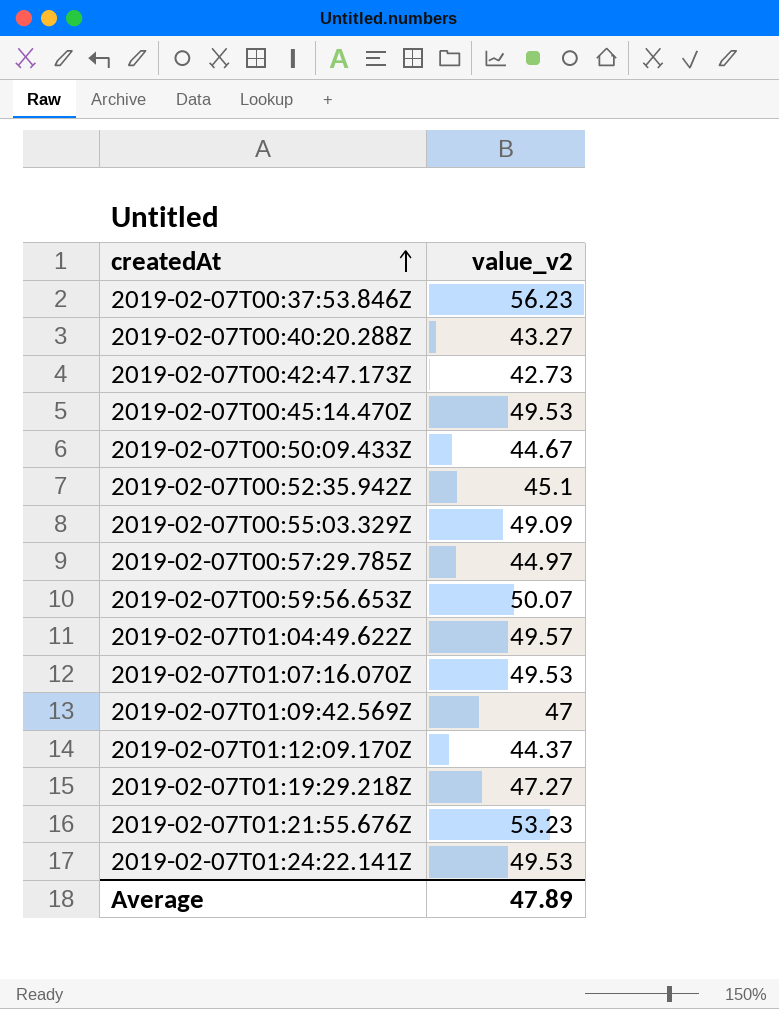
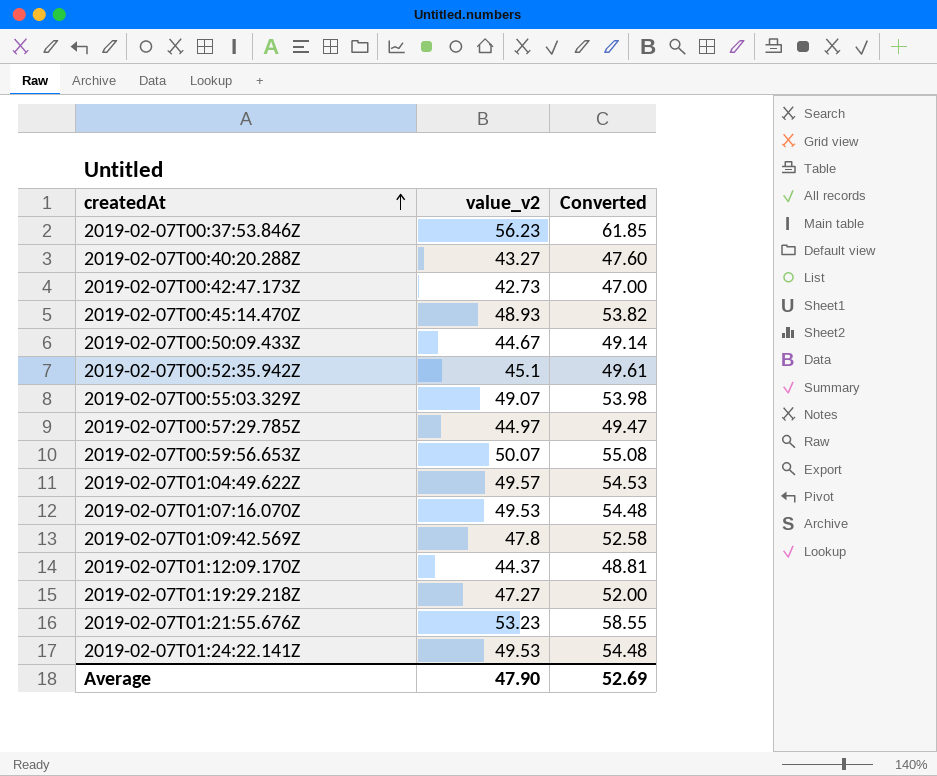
column Converted | formula: none -> [value_v2] * 1.1
2019-02-07T00:45:14.470Z | value_v2: 49.53 -> 48.93
2019-02-07T00:55:03.329Z | value_v2: 49.09 -> 49.07
2019-02-07T01:09:42.569Z | value_v2: 47 -> 47.8
Average | value_v2: 47.89 -> 47.90

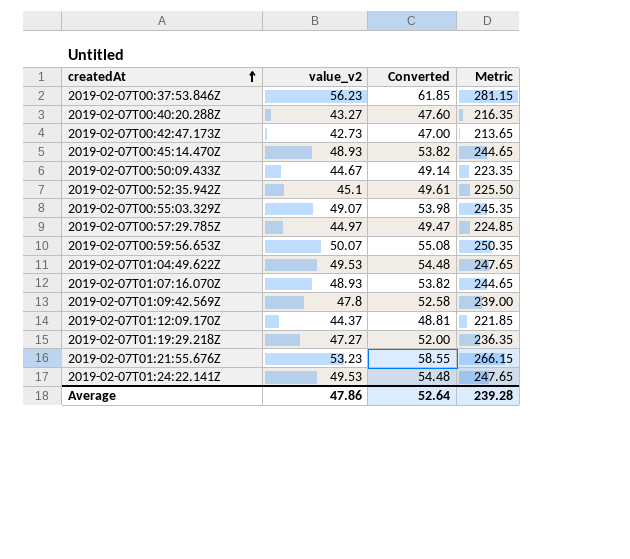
column Metric | formula: none -> [value_v2] * 5
2019-02-07T01:04:49.622Z | value_v2: 49.57 -> 49.53
2019-02-07T01:04:49.622Z | Converted: 54.53 -> 54.48
2019-02-07T01:07:16.070Z | value_v2: 49.53 -> 48.93
2019-02-07T01:07:16.070Z | Converted: 54.48 -> 53.82
Average | value_v2: 47.90 -> 47.86
Average | Converted: 52.69 -> 52.64

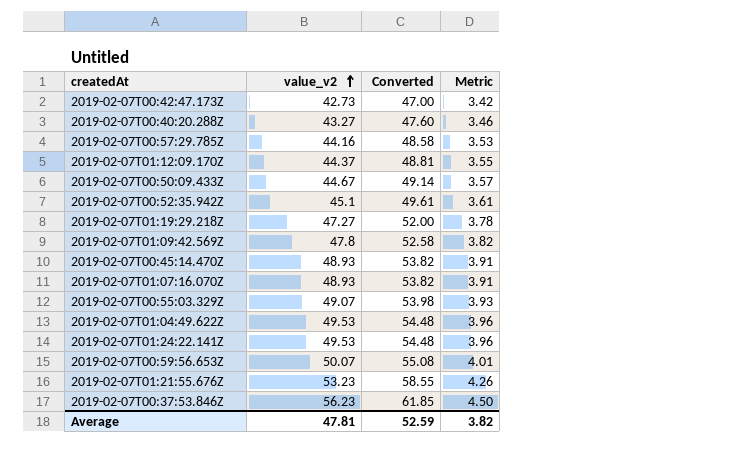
row order: createdAt ascending -> value_v2 ascending
column Metric | formula: [value_v2] * 5 -> [value_v2] * 0.08
2019-02-07T00:57:29.785Z | value_v2: 44.97 -> 44.16
2019-02-07T00:57:29.785Z | Converted: 49.47 -> 48.58
Average | value_v2: 47.86 -> 47.81
Average | Converted: 52.64 -> 52.59
Average | Metric: 239.28 -> 3.82

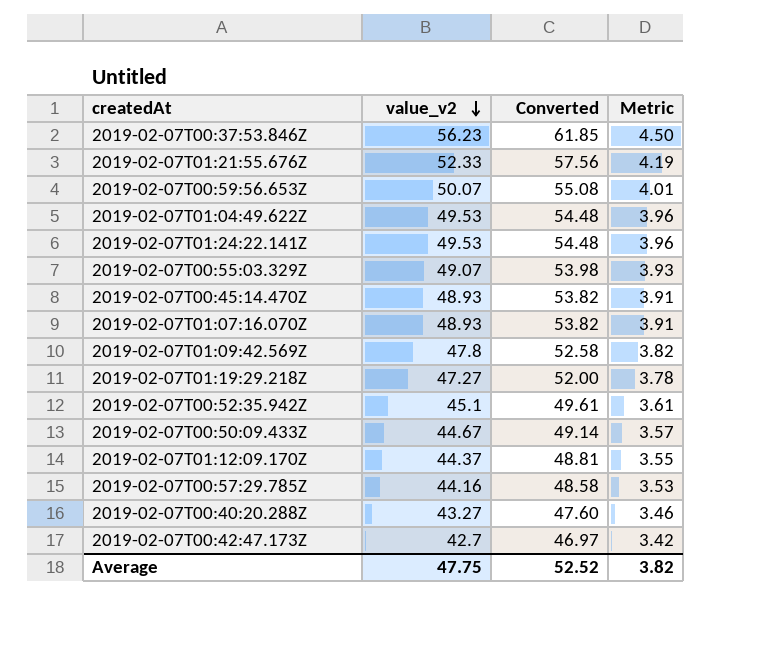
row order: value_v2 ascending -> value_v2 descending
2019-02-07T01:21:55.676Z | value_v2: 53.23 -> 52.33
2019-02-07T01:21:55.676Z | Converted: 58.55 -> 57.56
2019-02-07T01:21:55.676Z | Metric: 4.26 -> 4.19
2019-02-07T00:42:47.173Z | value_v2: 42.73 -> 42.7
2019-02-07T00:42:47.173Z | Converted: 47.00 -> 46.97
Average | value_v2: 47.81 -> 47.75
Average | Converted: 52.59 -> 52.52

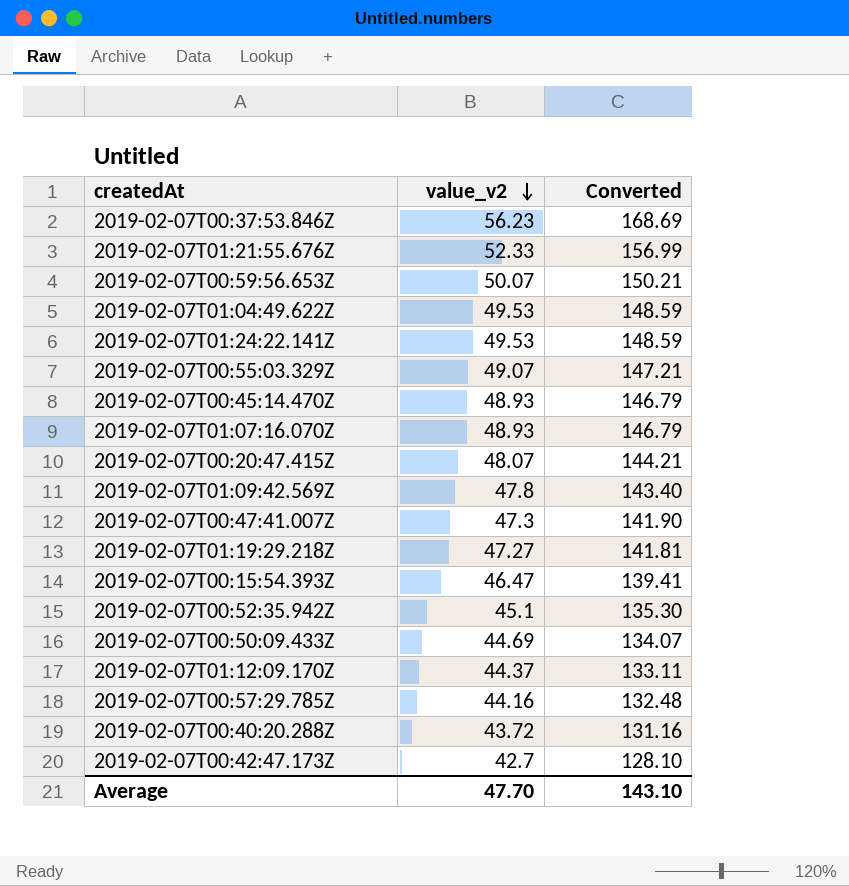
column Metric | formula: [value_v2] * 0.08 -> none
column Converted | formula: [value_v2] * 1.1 -> [value_v2] * 3
row 2019-02-07T00:20:47.415Z: none -> 48.07 | 144.21
row 2019-02-07T00:47:41.007Z: none -> 47.3 | 141.90
row 2019-02-07T00:15:54.393Z: none -> 46.47 | 139.41
2019-02-07T00:50:09.433Z | value_v2: 44.67 -> 44.69
2019-02-07T00:40:20.288Z | value_v2: 43.27 -> 43.72
Average | value_v2: 47.75 -> 47.70
Average | Converted: 52.52 -> 143.10

